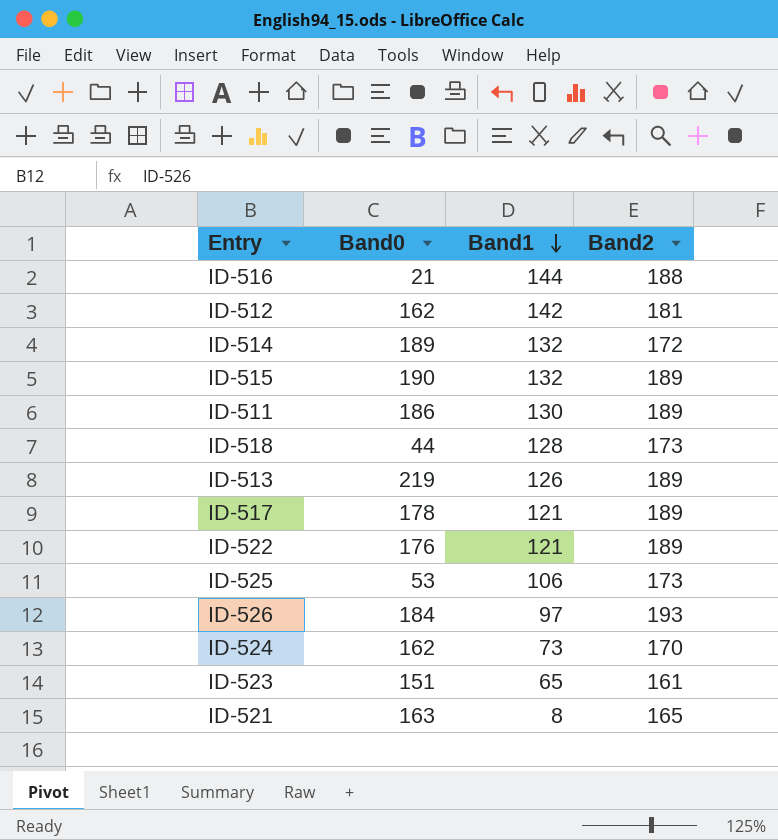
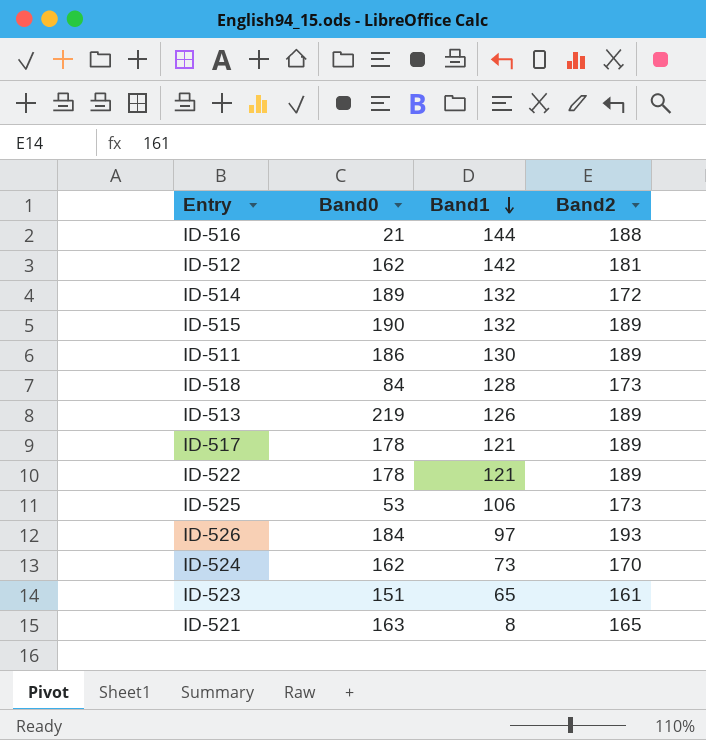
ID-518 | Band0: 44 -> 84
ID-522 | Band0: 176 -> 178

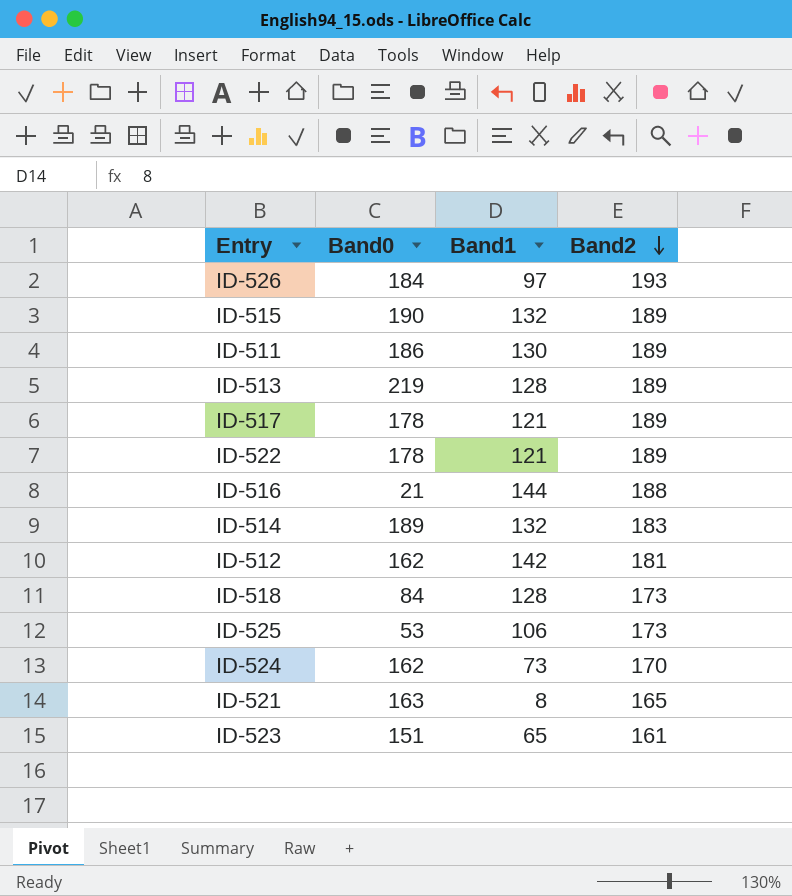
row order: Band1 descending -> Band2 descending
ID-513 | Band1: 126 -> 128
ID-514 | Band2: 172 -> 183

